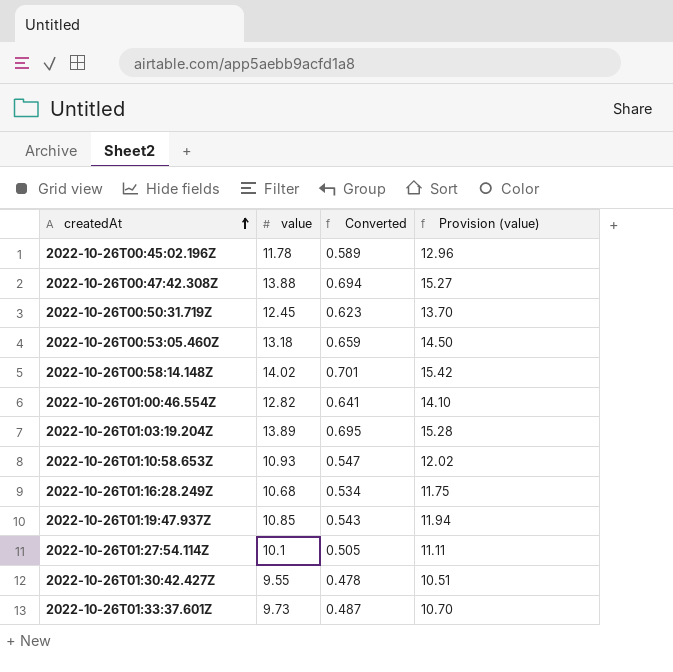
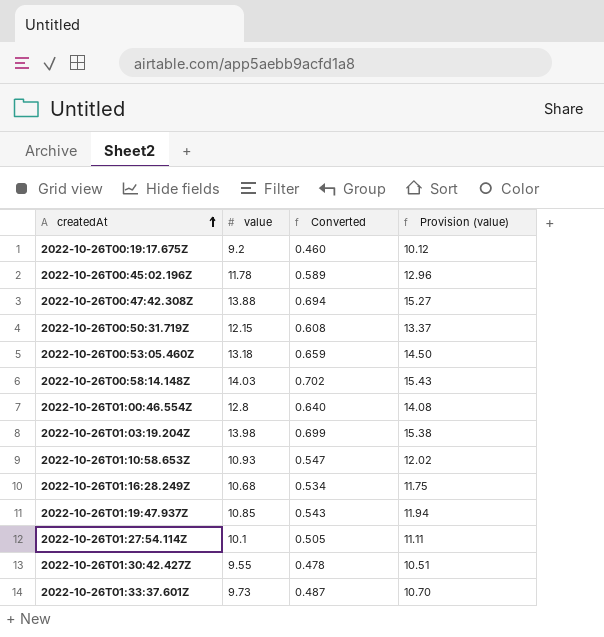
row 2022-10-26T00:19:17.675Z: none -> 9.2 | 0.460 | 10.12
2022-10-26T00:50:31.719Z | value: 12.45 -> 12.15
2022-10-26T00:50:31.719Z | Converted: 0.623 -> 0.608
2022-10-26T00:50:31.719Z | Provision (value): 13.70 -> 13.37
2022-10-26T00:58:14.148Z | value: 14.02 -> 14.03
2022-10-26T00:58:14.148Z | Converted: 0.701 -> 0.702
2022-10-26T00:58:14.148Z | Provision (value): 15.42 -> 15.43
2022-10-26T01:00:46.554Z | value: 12.82 -> 12.8
2022-10-26T01:00:46.554Z | Converted: 0.641 -> 0.640
2022-10-26T01:00:46.554Z | Provision (value): 14.10 -> 14.08
2022-10-26T01:03:19.204Z | value: 13.89 -> 13.98
2022-10-26T01:03:19.204Z | Converted: 0.695 -> 0.699
2022-10-26T01:03:19.204Z | Provision (value): 15.28 -> 15.38

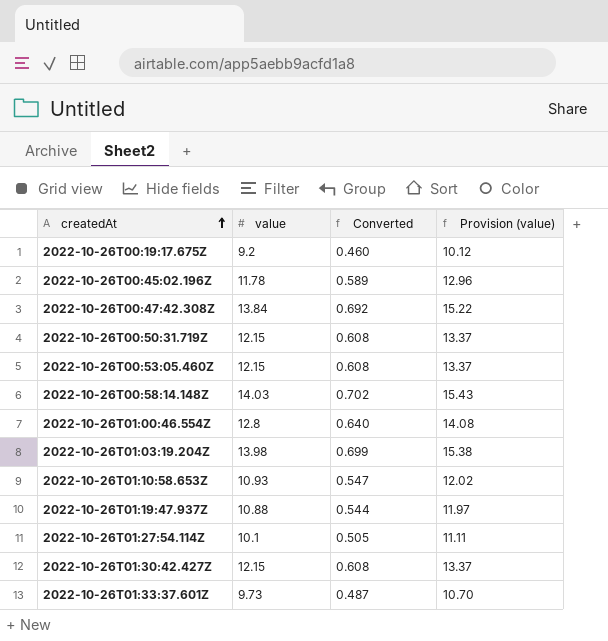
row 2022-10-26T01:16:28.249Z: 10.68 | 0.534 | 11.75 -> none
2022-10-26T00:47:42.308Z | value: 13.88 -> 13.84
2022-10-26T00:47:42.308Z | Converted: 0.694 -> 0.692
2022-10-26T00:47:42.308Z | Provision (value): 15.27 -> 15.22
2022-10-26T00:53:05.460Z | value: 13.18 -> 12.15
2022-10-26T00:53:05.460Z | Converted: 0.659 -> 0.608
2022-10-26T00:53:05.460Z | Provision (value): 14.50 -> 13.37
2022-10-26T01:19:47.937Z | value: 10.85 -> 10.88
2022-10-26T01:19:47.937Z | Converted: 0.543 -> 0.544
2022-10-26T01:19:47.937Z | Provision (value): 11.94 -> 11.97
2022-10-26T01:30:42.427Z | value: 9.55 -> 12.15
2022-10-26T01:30:42.427Z | Converted: 0.478 -> 0.608
2022-10-26T01:30:42.427Z | Provision (value): 10.51 -> 13.37

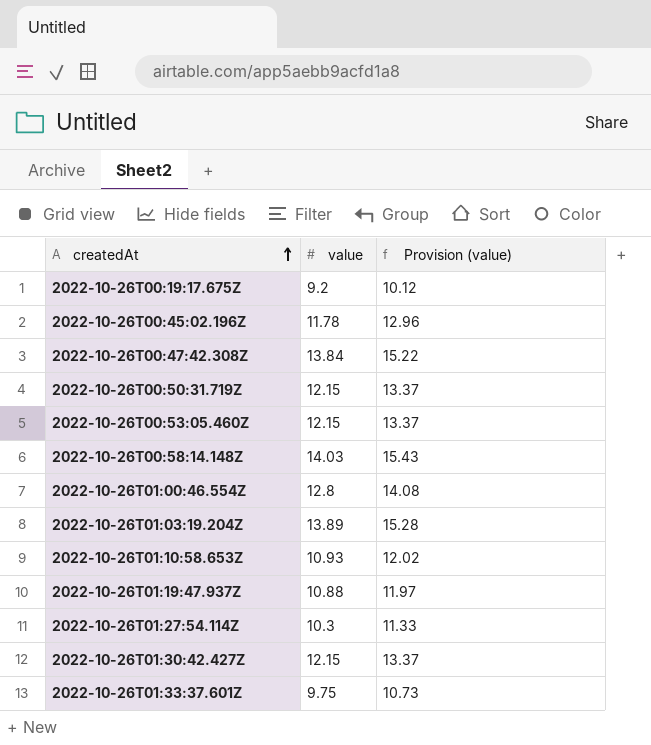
column Converted | formula: [value] * 0.05 -> none
2022-10-26T01:03:19.204Z | value: 13.98 -> 13.89
2022-10-26T01:03:19.204Z | Provision (value): 15.38 -> 15.28
2022-10-26T01:27:54.114Z | value: 10.1 -> 10.3
2022-10-26T01:27:54.114Z | Provision (value): 11.11 -> 11.33
2022-10-26T01:33:37.601Z | value: 9.73 -> 9.75
2022-10-26T01:33:37.601Z | Provision (value): 10.70 -> 10.73

